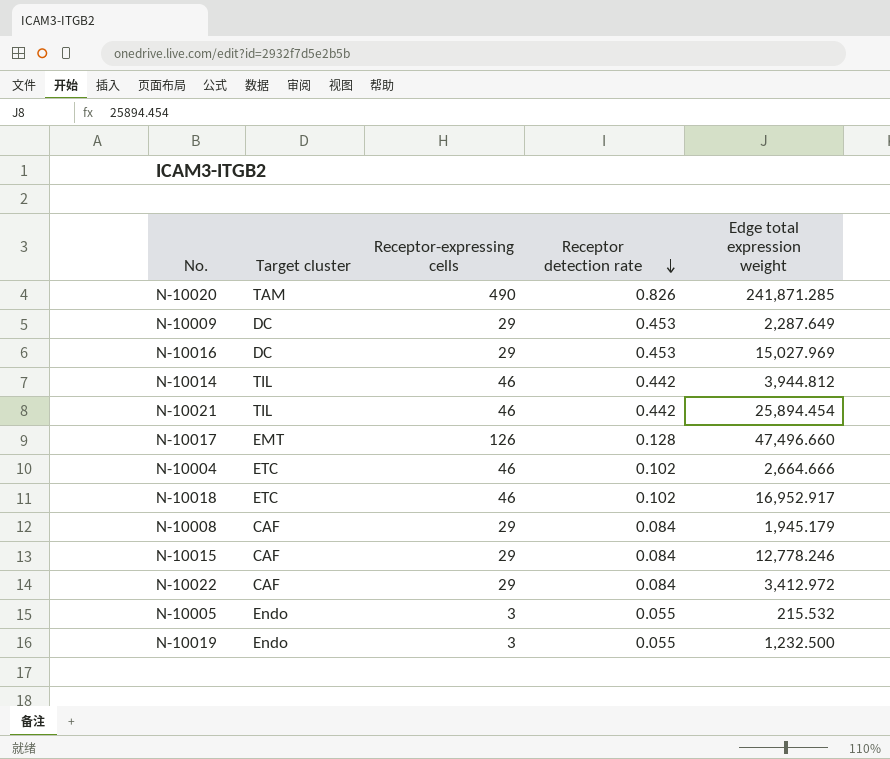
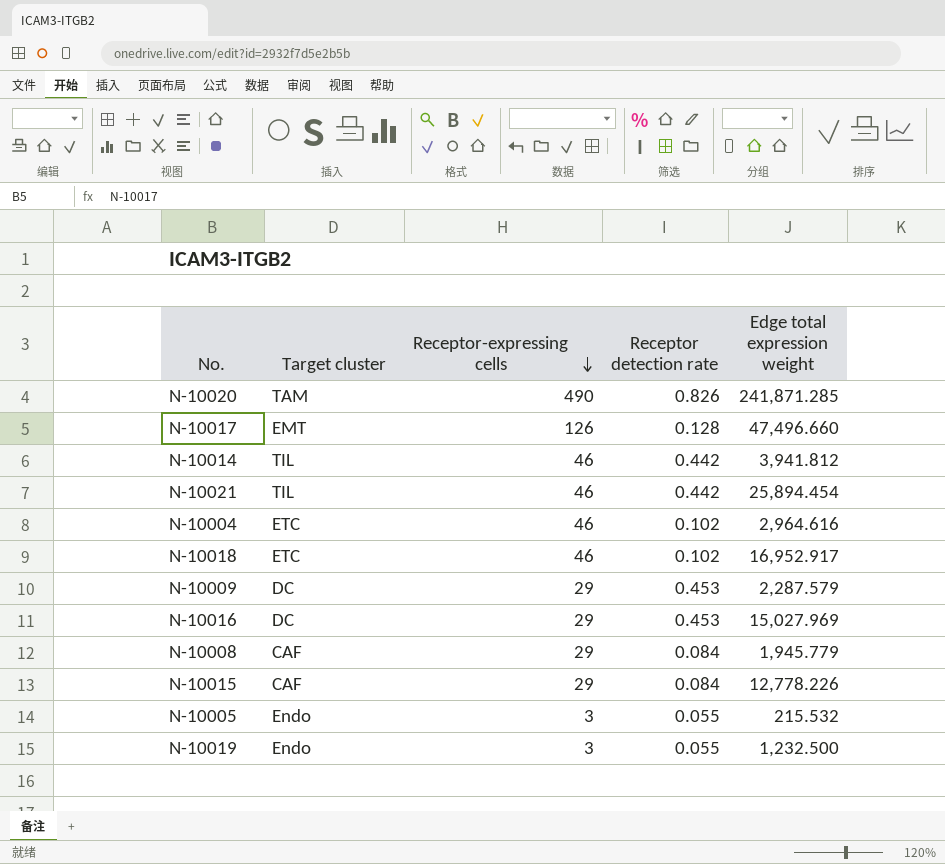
row order: Receptor detection rate descending -> Receptor-expressing cells descending
row N-10022: CAF | 29 | 0.084 | 3,412.972 -> none
N-10014 | Edge total expression weight: 3,944.812 -> 3,941.812
N-10004 | Edge total expression weight: 2,664.666 -> 2,964.616
N-10009 | Edge total expression weight: 2,287.649 -> 2,287.579
N-10008 | Edge total expression weight: 1,945.179 -> 1,945.779
N-10015 | Edge total expression weight: 12,778.246 -> 12,778.226

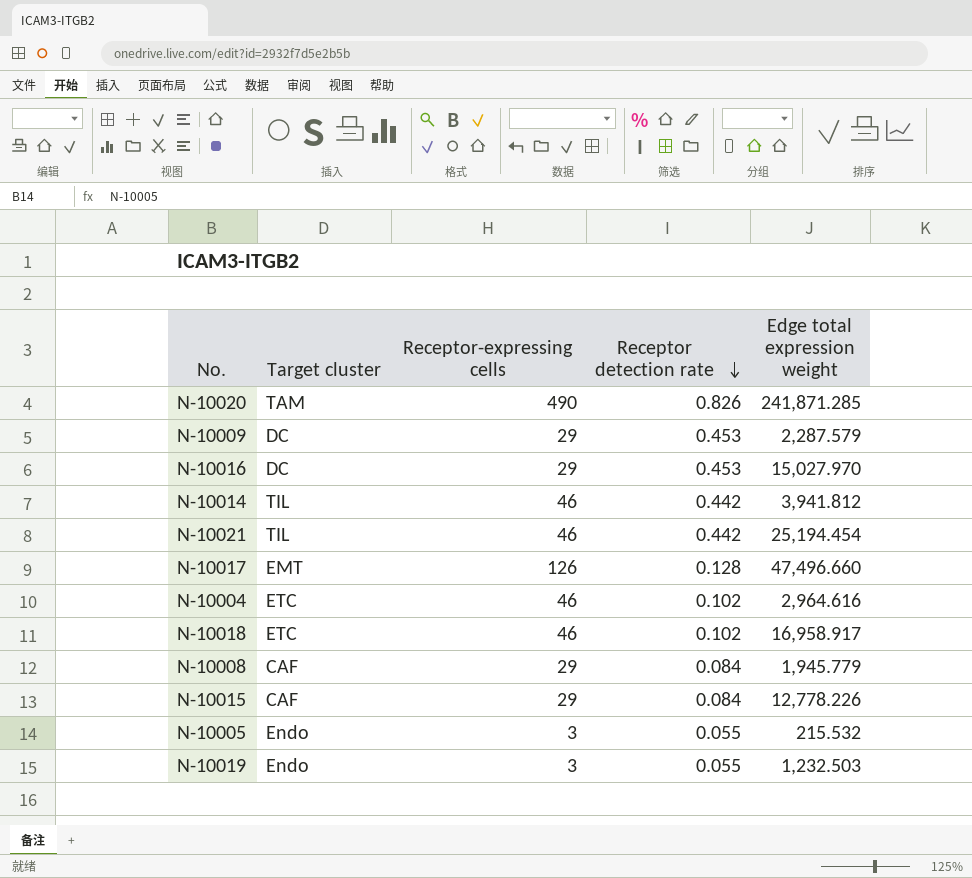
row order: Receptor-expressing cells descending -> Receptor detection rate descending
N-10016 | Edge total expression weight: 15,027.969 -> 15,027.970
N-10021 | Edge total expression weight: 25,894.454 -> 25,194.454
N-10018 | Edge total expression weight: 16,952.917 -> 16,958.917
N-10019 | Edge total expression weight: 1,232.500 -> 1,232.503

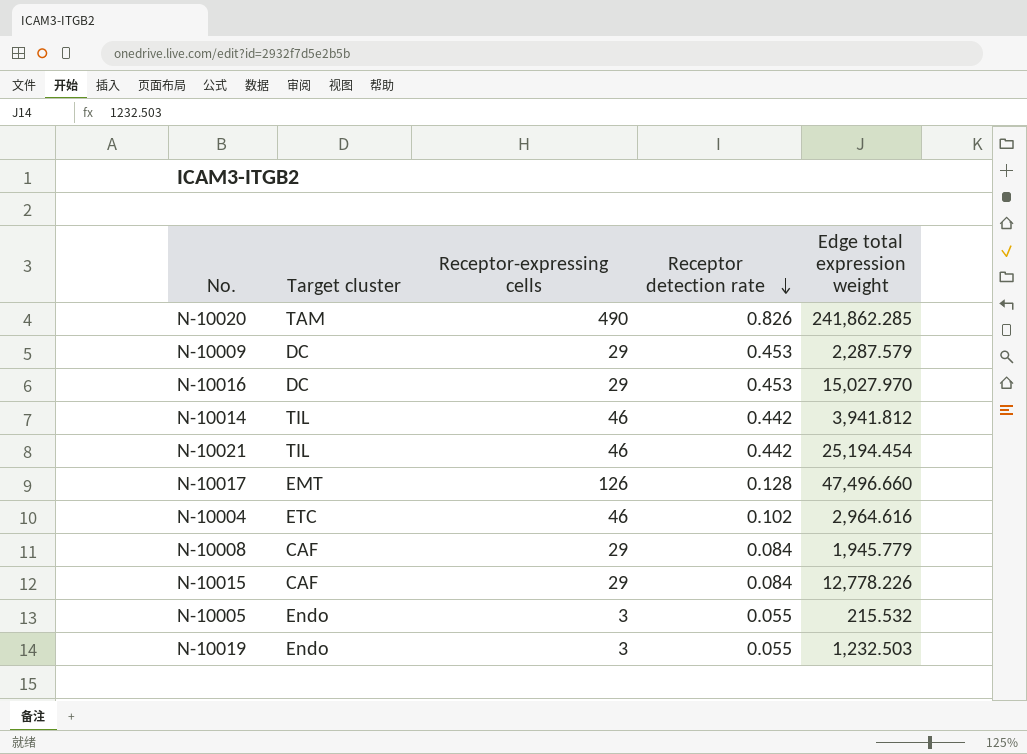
row N-10018: ETC | 46 | 0.102 | 16,958.917 -> none
N-10020 | Edge total expression weight: 241,871.285 -> 241,862.285

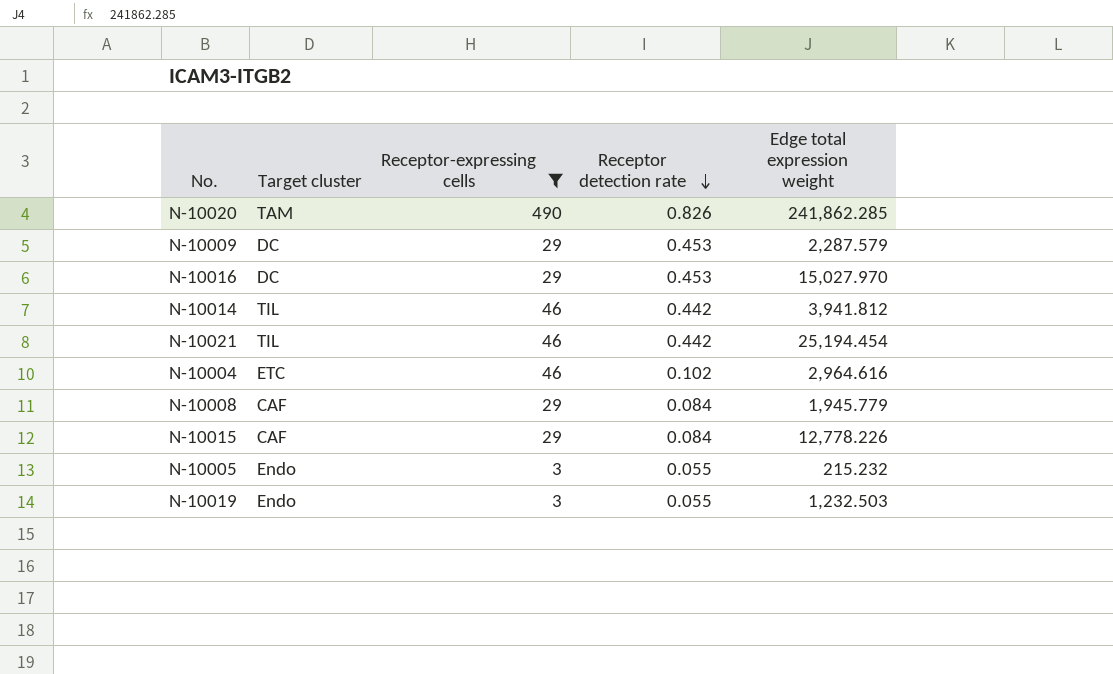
filter: none -> Receptor-expressing cells != 126
N-10005 | Edge total expression weight: 215.532 -> 215.232

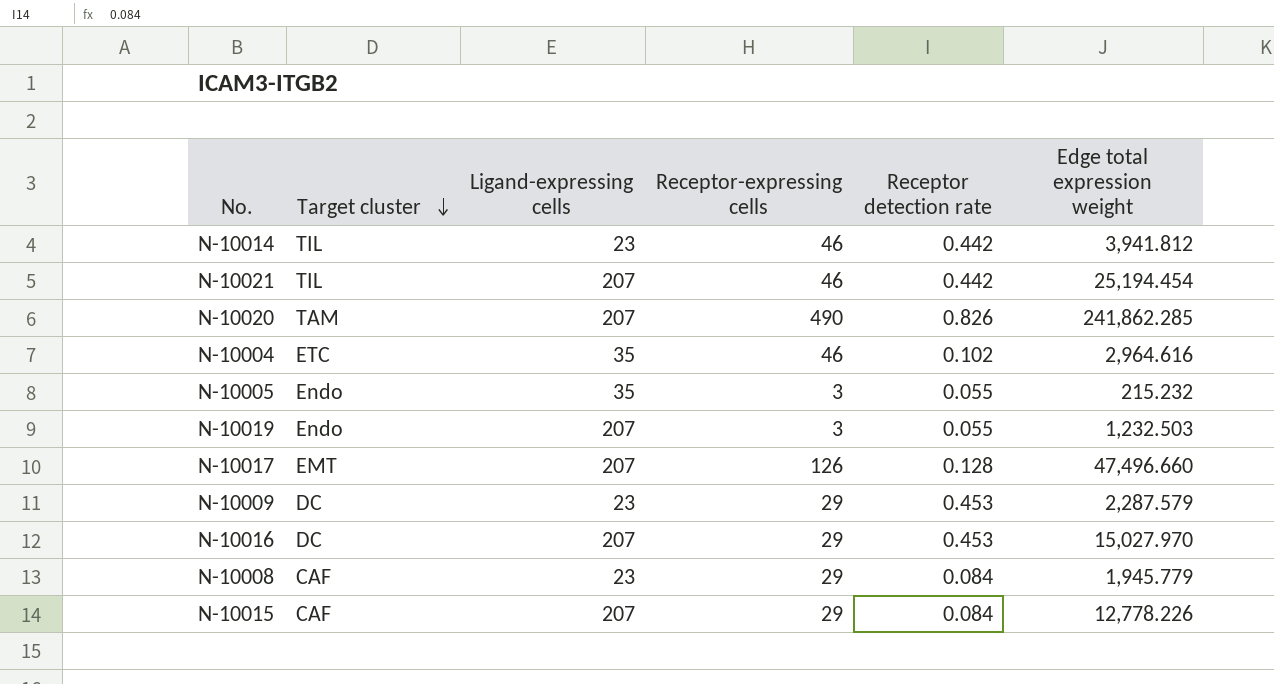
filter: Receptor-expressing cells != 126 -> none
row order: Receptor detection rate descending -> Target cluster descending
column Ligand-expressing cells | position: none -> 3

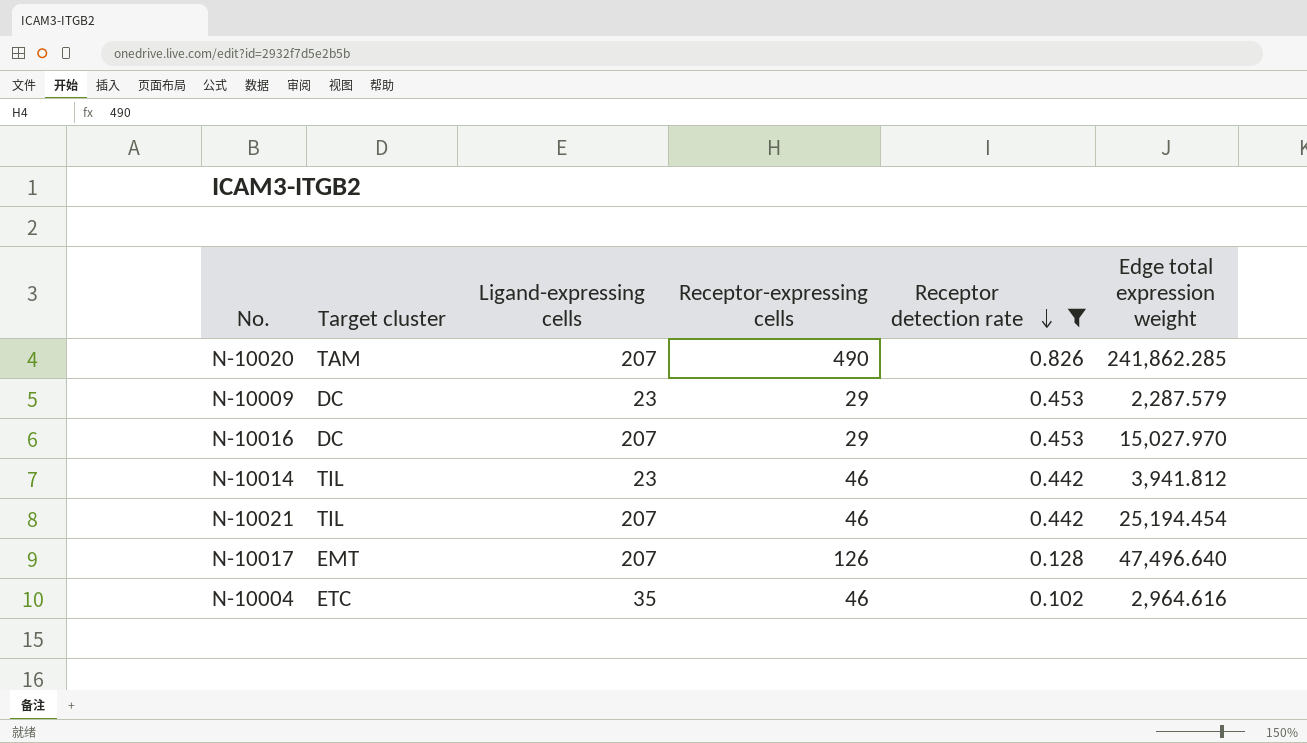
filter: none -> Receptor detection rate >= 0.102
row order: Target cluster descending -> Receptor detection rate descending
N-10017 | Edge total expression weight: 47,496.660 -> 47,496.640

